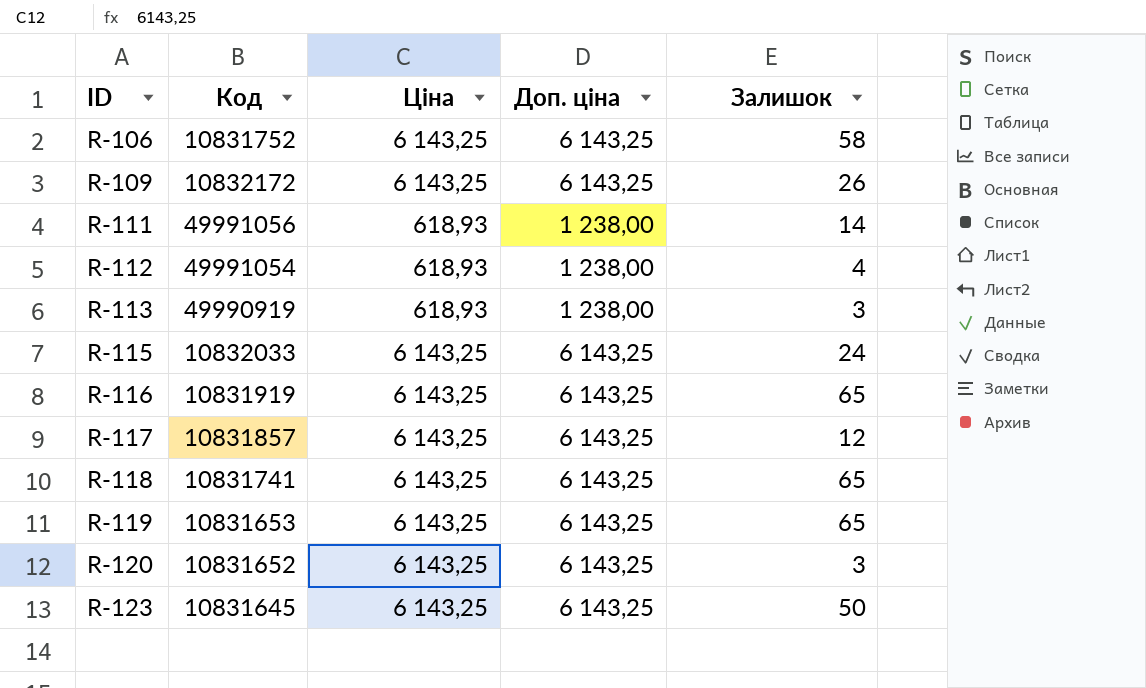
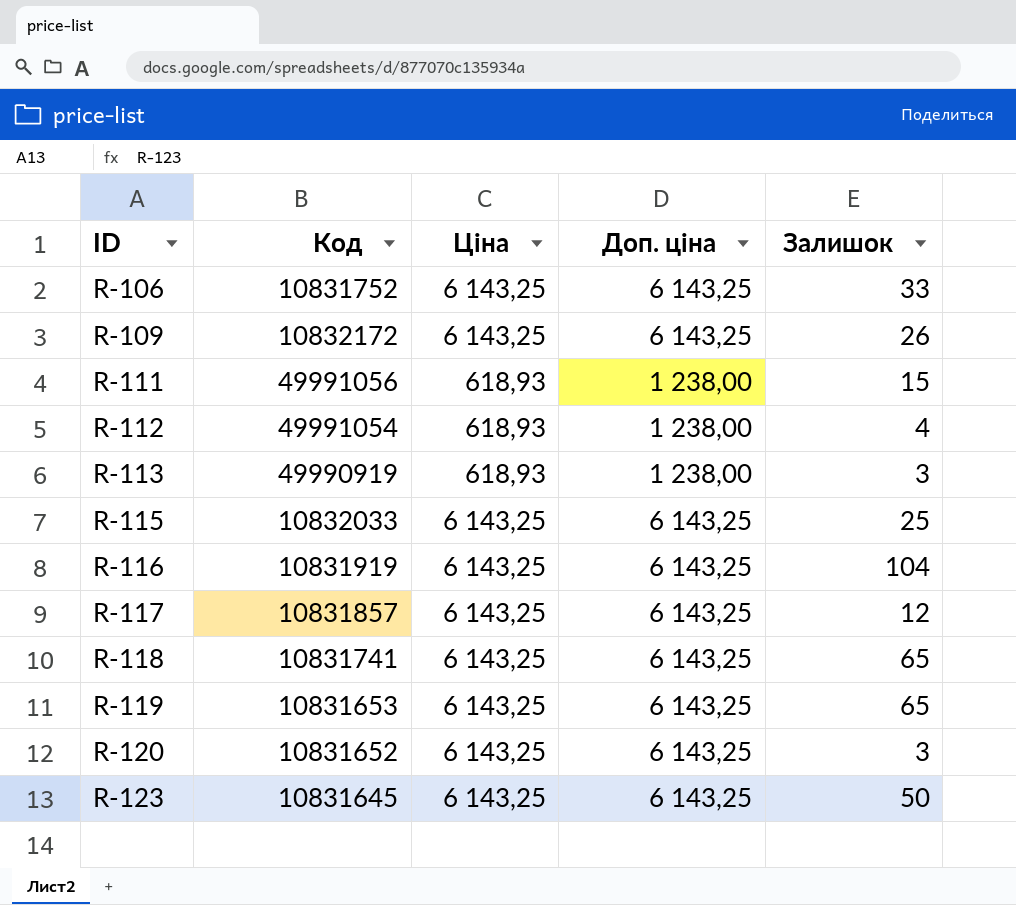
R-106 | Залишок: 58 -> 33
R-111 | Залишок: 14 -> 15
R-115 | Залишок: 24 -> 25
R-116 | Залишок: 65 -> 104

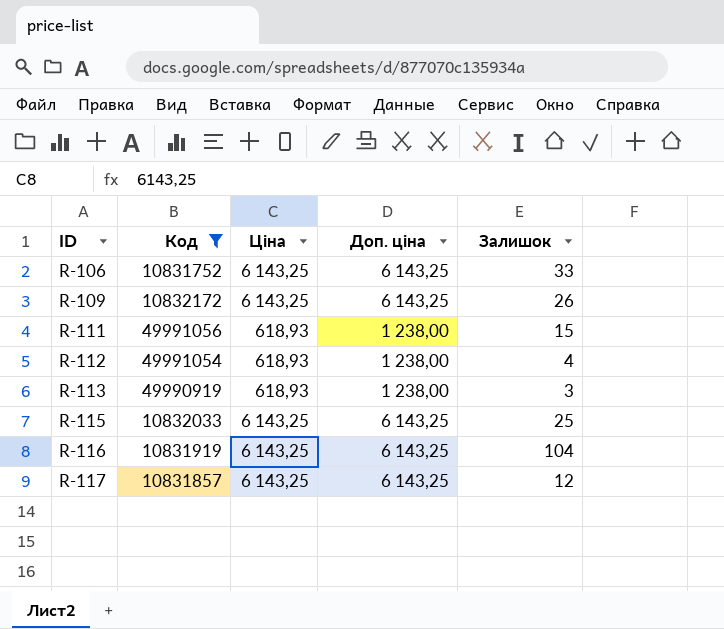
filter: none -> Код >= 10831752

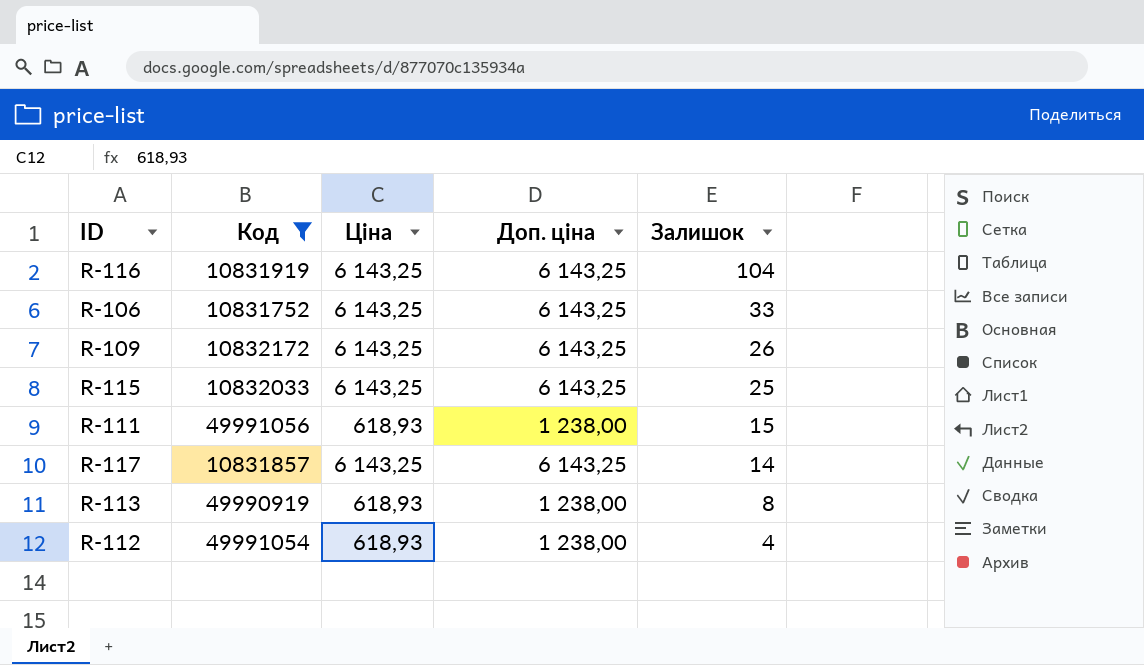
row order: ID ascending -> Залишок descending
R-117 | Залишок: 12 -> 14
R-113 | Залишок: 3 -> 8

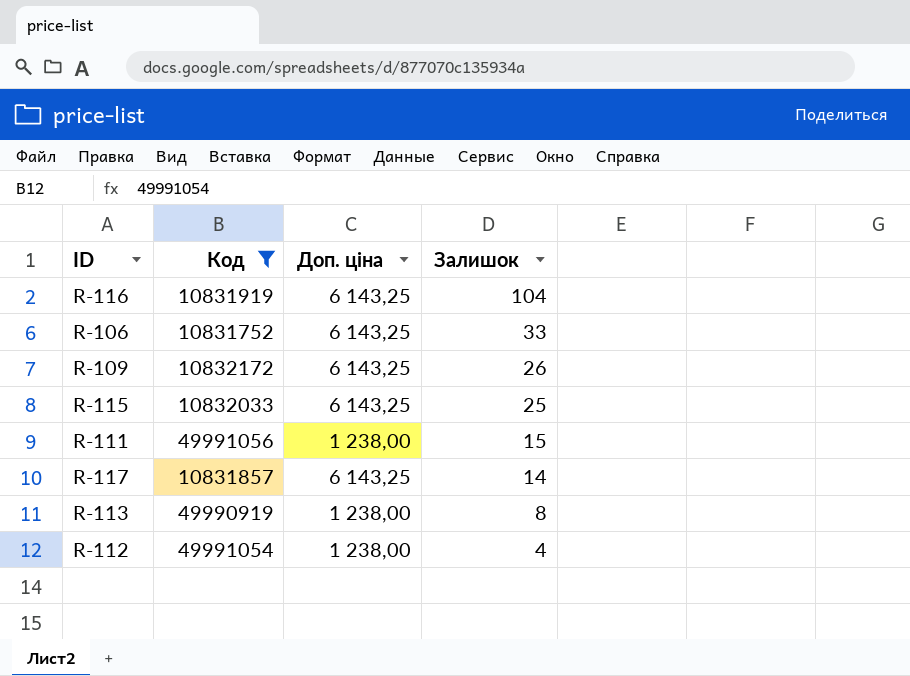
column Ціна | position: 3 -> none

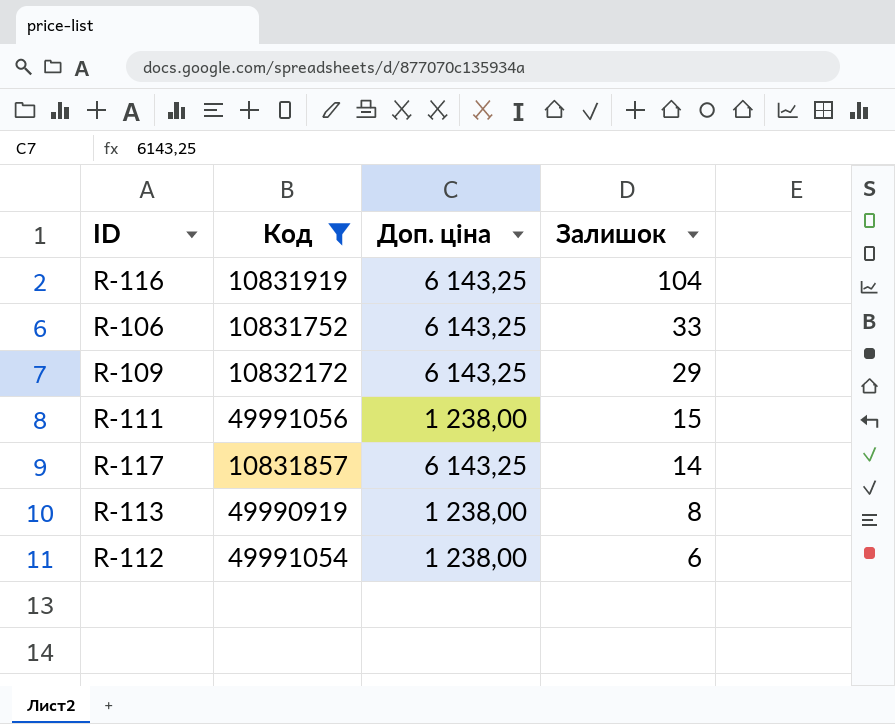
row R-115: 10832033 | 6 143,25 | 25 -> none
R-109 | Залишок: 26 -> 29
R-112 | Залишок: 4 -> 6

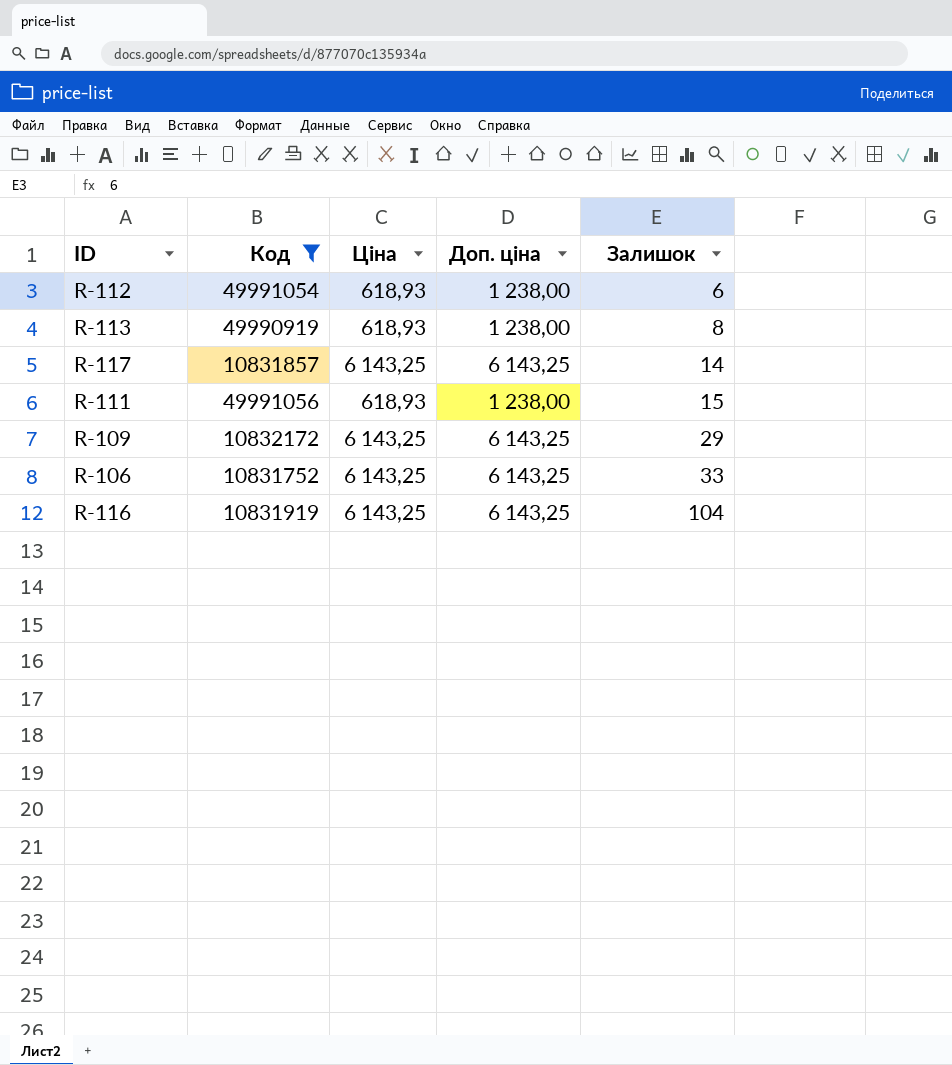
row order: Залишок descending -> Залишок ascending
column Ціна | position: none -> 3

